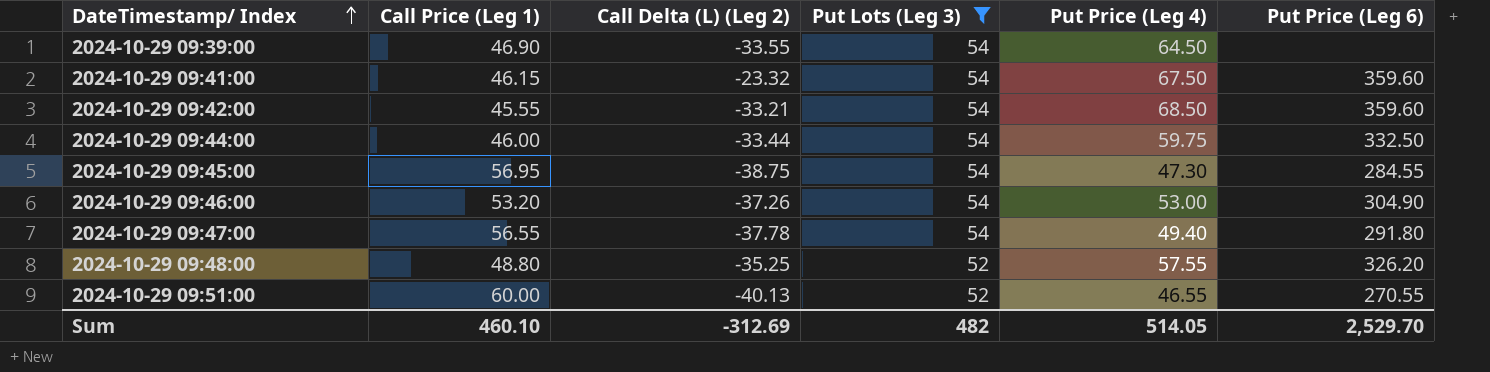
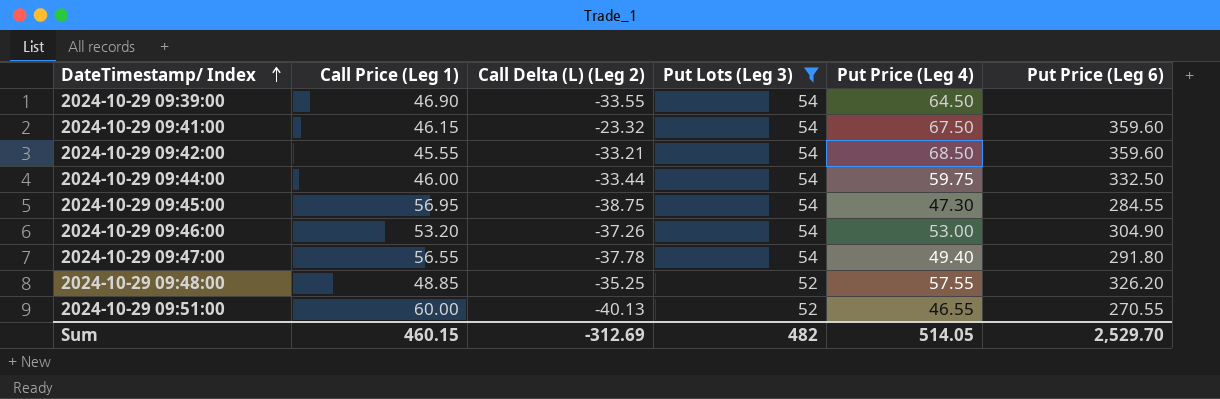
2024-10-29 09:48:00 | Call Price (Leg 1): 48.80 -> 48.85
Sum | Call Price (Leg 1): 460.10 -> 460.15

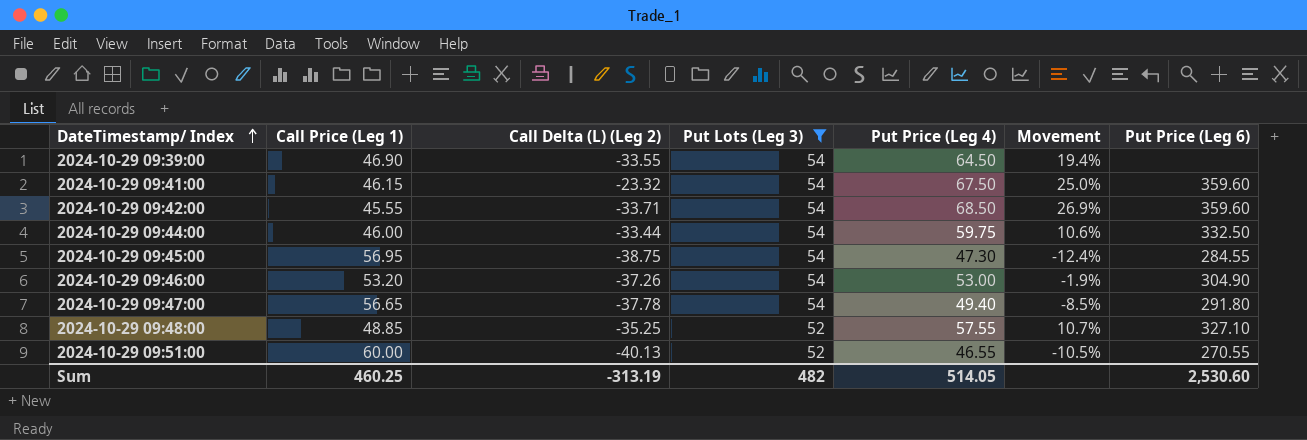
column Movement | formula: none -> ([Put Price (Leg 4)] - [Put Lots (Leg 3)]) / [Put Lots (Leg 3)]
2024-10-29 09:42:00 | Call Delta (L) (Leg 2): -33.21 -> -33.71
2024-10-29 09:47:00 | Call Price (Leg 1): 56.55 -> 56.65
2024-10-29 09:48:00 | Put Price (Leg 6): 326.20 -> 327.10
Sum | Call Price (Leg 1): 460.15 -> 460.25
Sum | Call Delta (L) (Leg 2): -312.69 -> -313.19
Sum | Put Price (Leg 6): 2,529.70 -> 2,530.60

